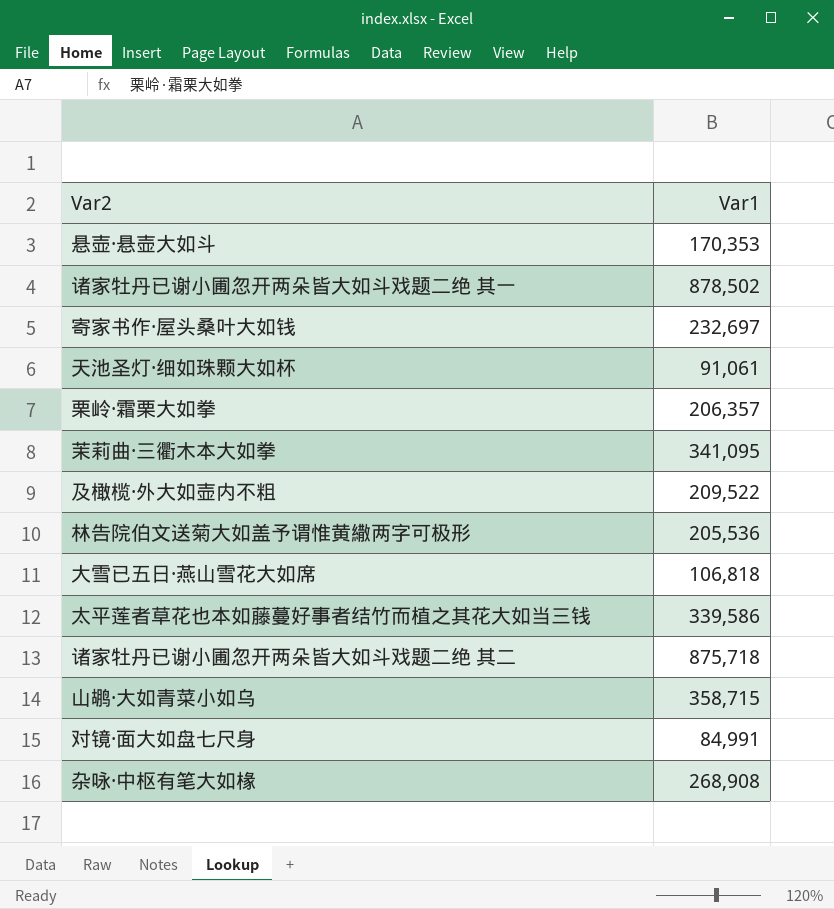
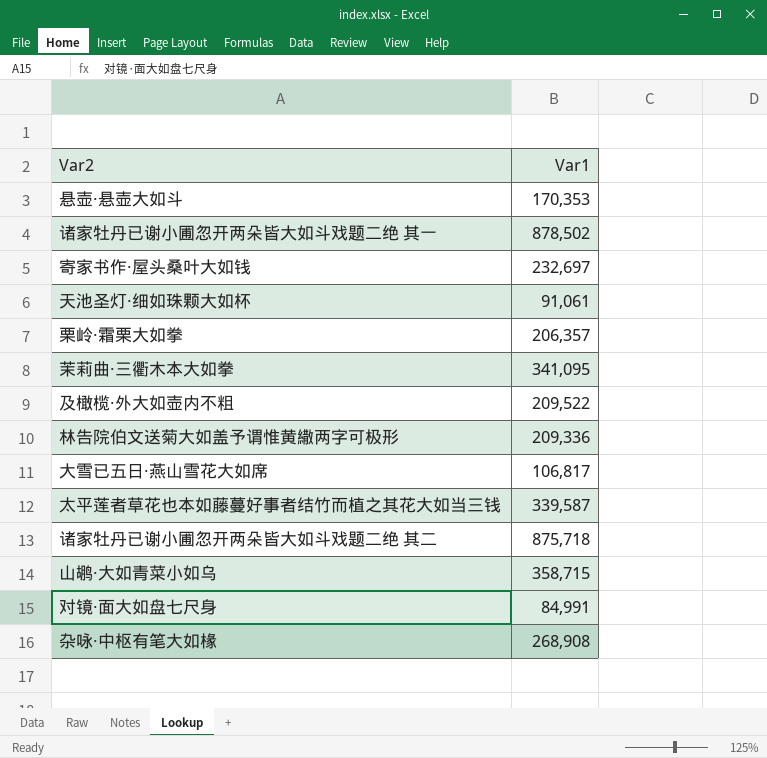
林告院伯文送菊大如盖予谓惟黄繖两字可极形 | Var1: 205,536 -> 209,336
大雪已五日·燕山雪花大如席 | Var1: 106,818 -> 106,817
太平莲者草花也本如藤蔓好事者结竹而植之其花大如当三钱 | Var1: 339,586 -> 339,587

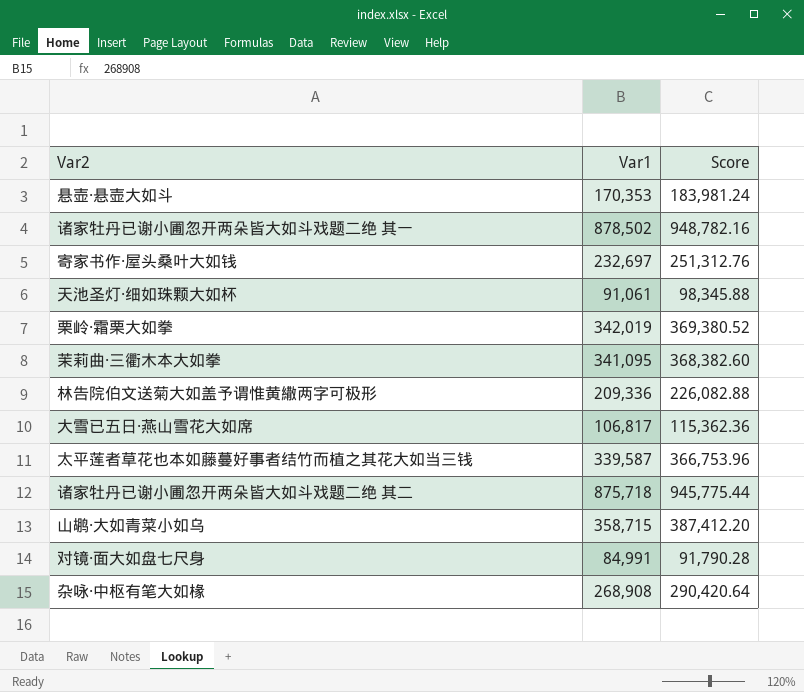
column Score | formula: none -> [Var1] * 1.08
row 及橄榄·外大如壶内不粗: 209,522 -> none
栗岭·霜栗大如拳 | Var1: 206,357 -> 342,019

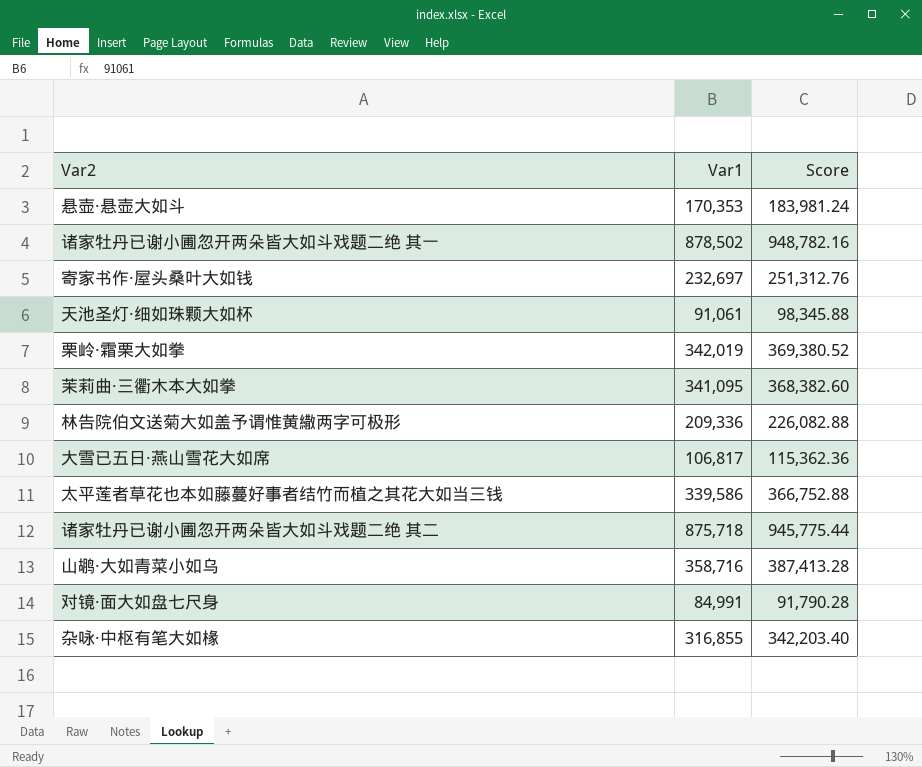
太平莲者草花也本如藤蔓好事者结竹而植之其花大如当三钱 | Var1: 339,587 -> 339,586
太平莲者草花也本如藤蔓好事者结竹而植之其花大如当三钱 | Score: 366,753.96 -> 366,752.88
山鹕·大如青菜小如乌 | Var1: 358,715 -> 358,716
山鹕·大如青菜小如乌 | Score: 387,412.20 -> 387,413.28
杂咏·中枢有笔大如椽 | Var1: 268,908 -> 316,855
杂咏·中枢有笔大如椽 | Score: 290,420.64 -> 342,203.40

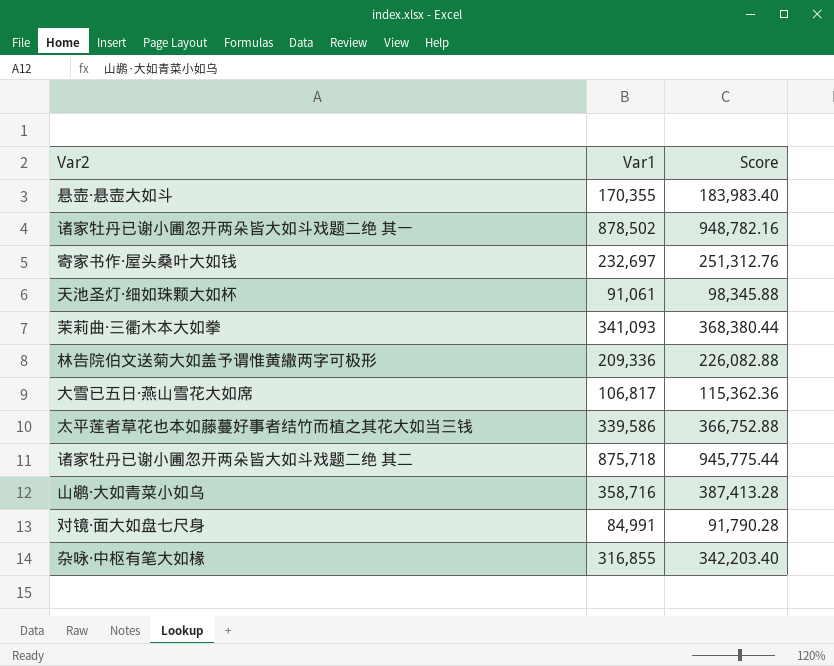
row 栗岭·霜栗大如拳: 342,019 | 369,380.52 -> none
悬壶·悬壶大如斗 | Var1: 170,353 -> 170,355
悬壶·悬壶大如斗 | Score: 183,981.24 -> 183,983.40
茉莉曲·三衢木本大如拳 | Var1: 341,095 -> 341,093
茉莉曲·三衢木本大如拳 | Score: 368,382.60 -> 368,380.44

